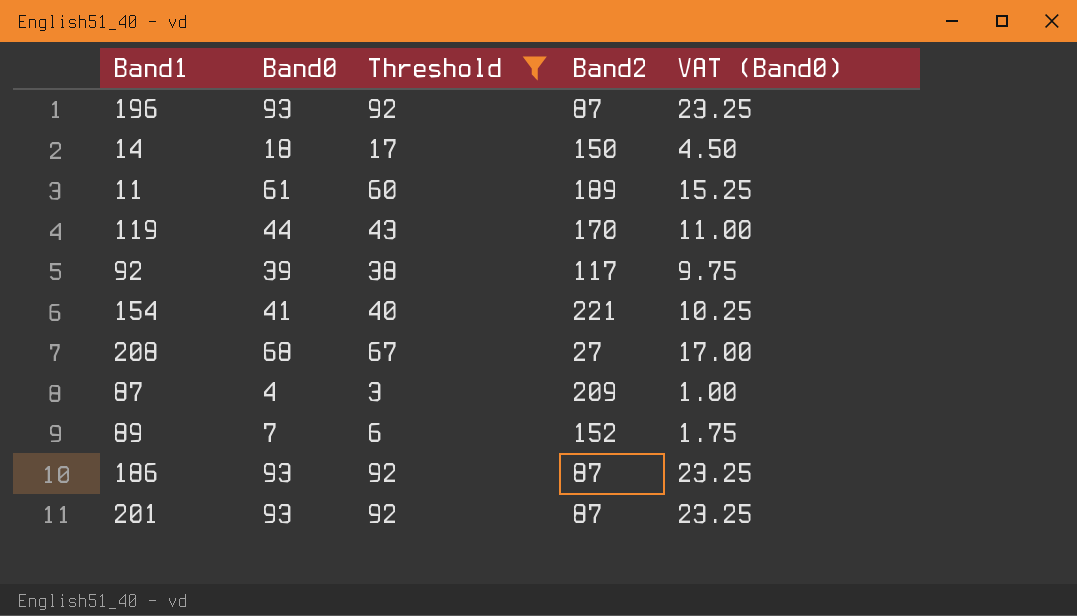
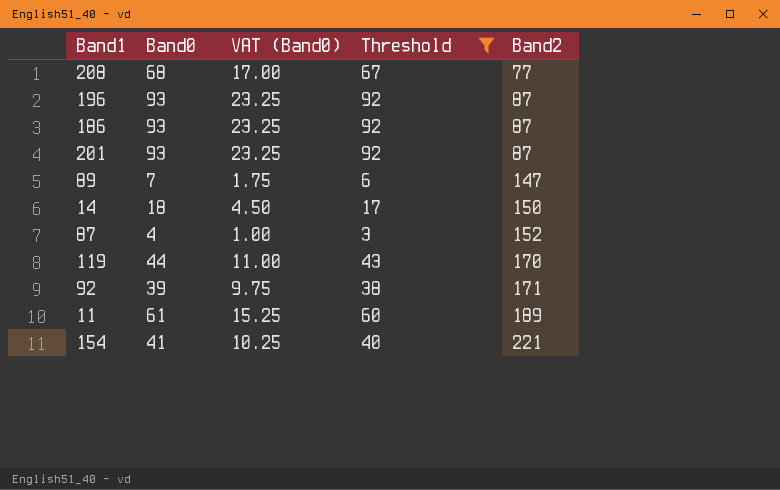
row order: none -> Band2 ascending
column VAT (Band0) | position: 5 -> 3
208 | Band2: 27 -> 77
89 | Band2: 152 -> 147
87 | Band2: 209 -> 152
92 | Band2: 117 -> 171

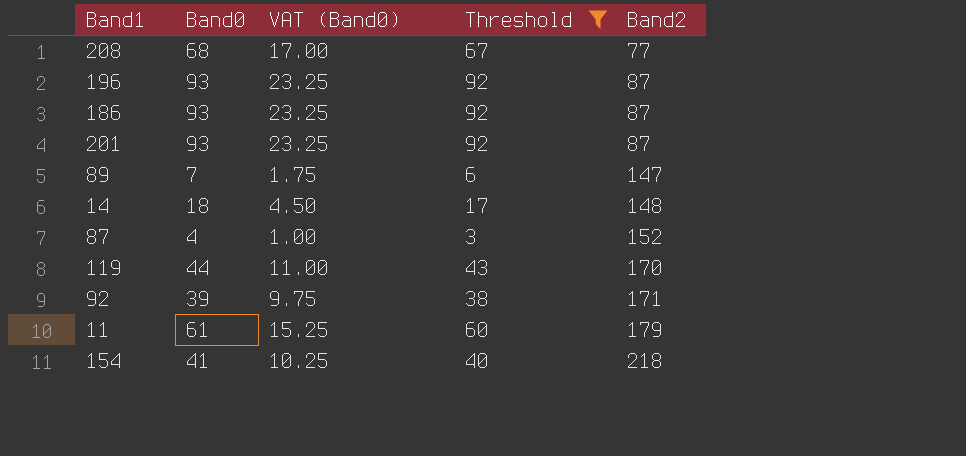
14 | Band2: 150 -> 148
11 | Band2: 189 -> 179
154 | Band2: 221 -> 218

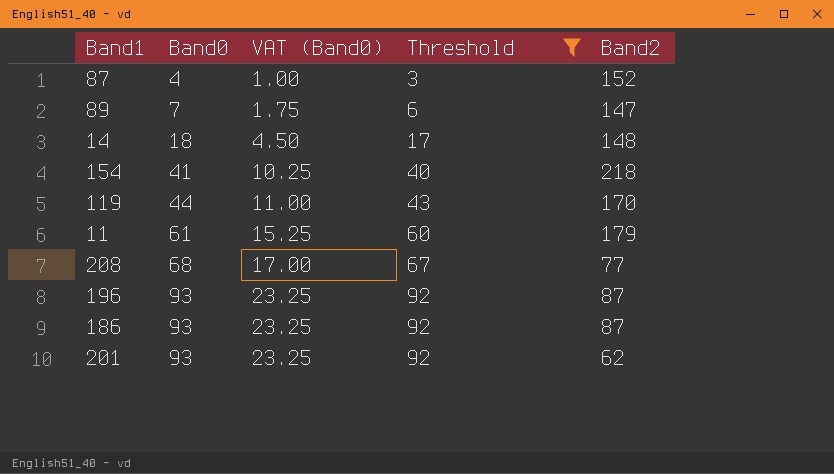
row order: Band2 ascending -> Band0 ascending
row 92: 39 | 9.75 | 38 | 171 -> none
201 | Band2: 87 -> 62

